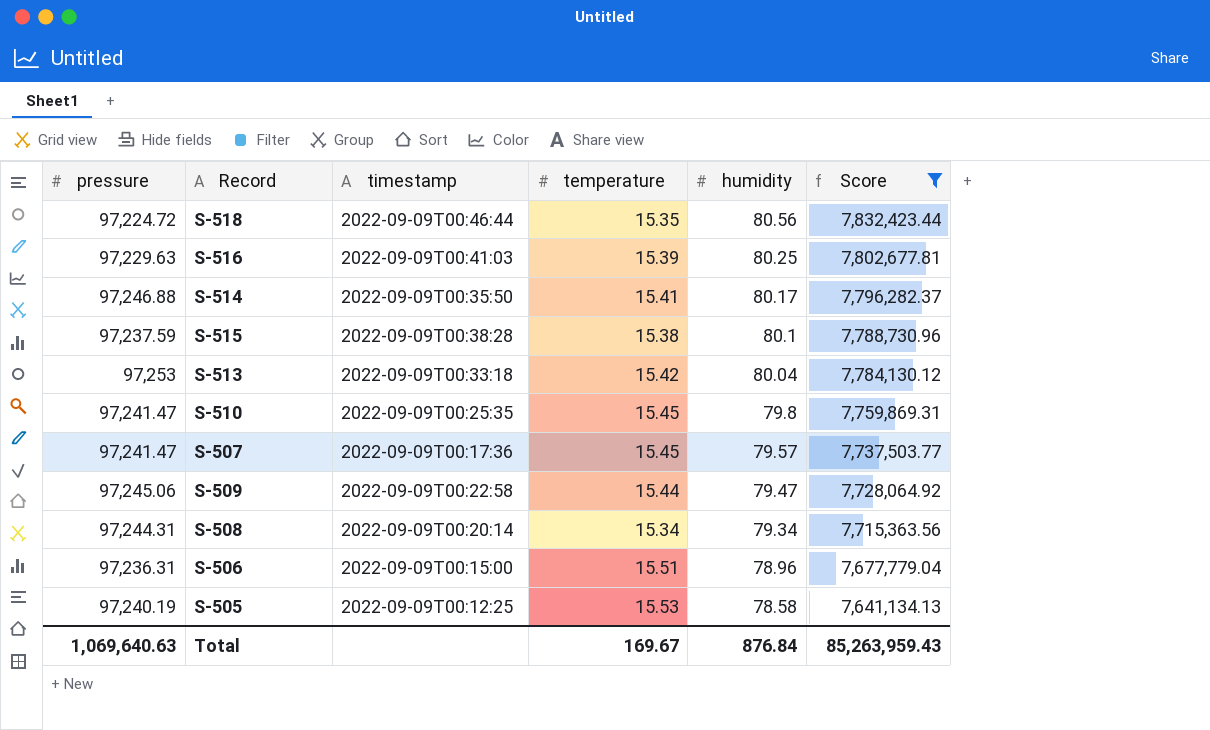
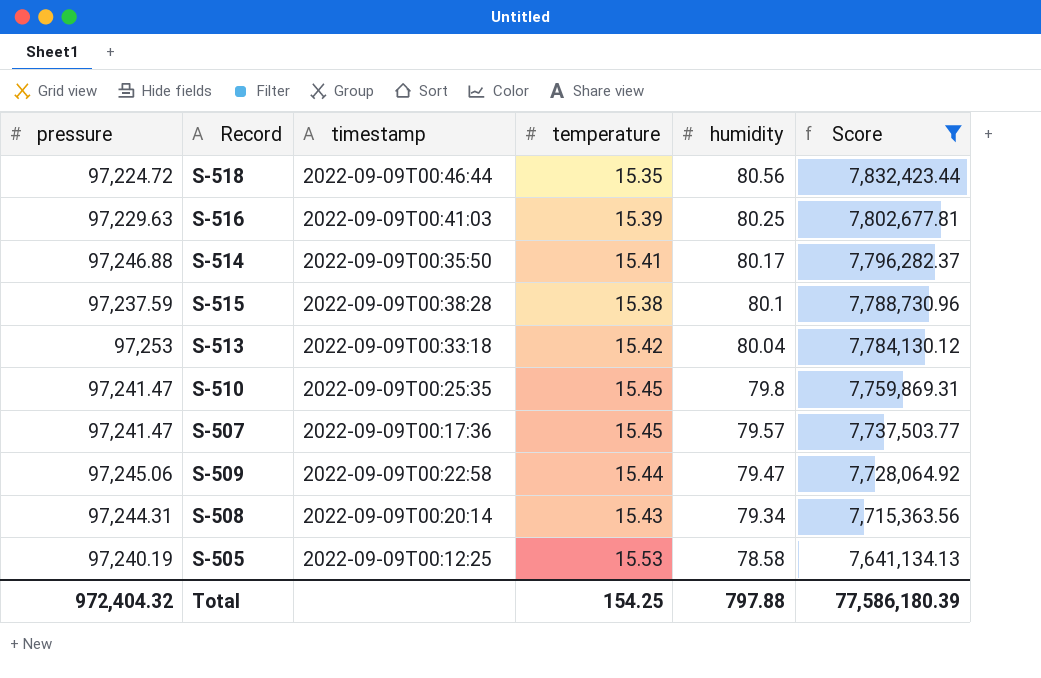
row S-506: 97,236.31 | 2022-09-09T00:15:00 | 15.51 | 78.96 | 7,677,779.04 -> none
S-508 | temperature: 15.34 -> 15.43
Total | pressure: 1,069,640.63 -> 972,404.32
Total | temperature: 169.67 -> 154.25
Total | humidity: 876.84 -> 797.88
Total | Score: 85,263,959.43 -> 77,586,180.39

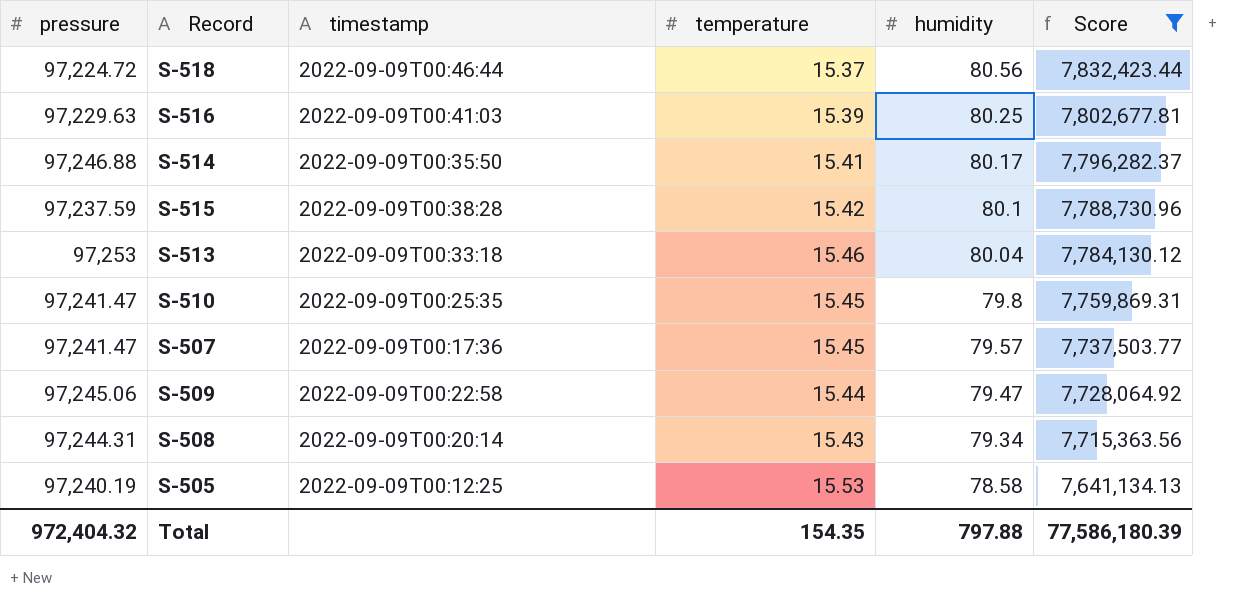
S-518 | temperature: 15.35 -> 15.37
S-515 | temperature: 15.38 -> 15.42
S-513 | temperature: 15.42 -> 15.46
Total | temperature: 154.25 -> 154.35

